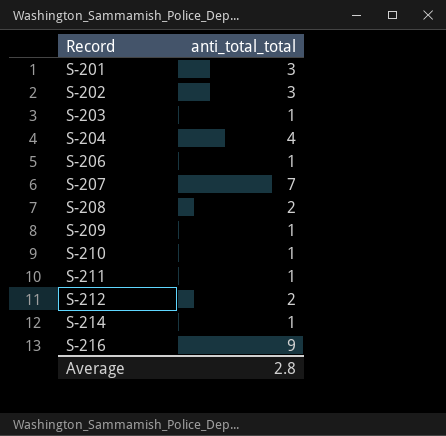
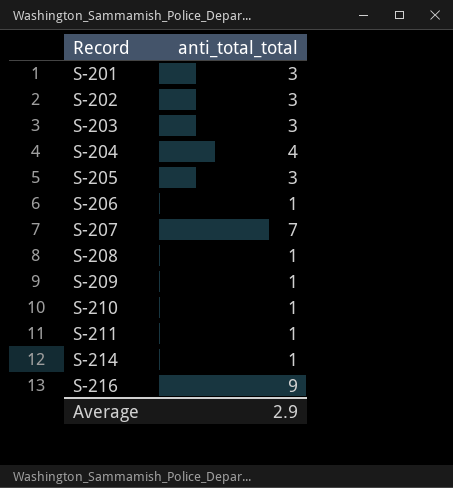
row S-212: 2 -> none
S-203 | anti_total_total: 1 -> 3
row S-205: none -> 3
S-208 | anti_total_total: 2 -> 1
Average | anti_total_total: 2.8 -> 2.9

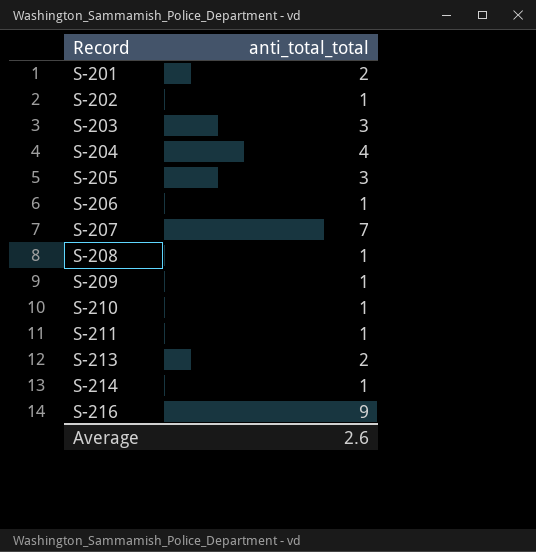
S-201 | anti_total_total: 3 -> 2
S-202 | anti_total_total: 3 -> 1
row S-213: none -> 2
Average | anti_total_total: 2.9 -> 2.6

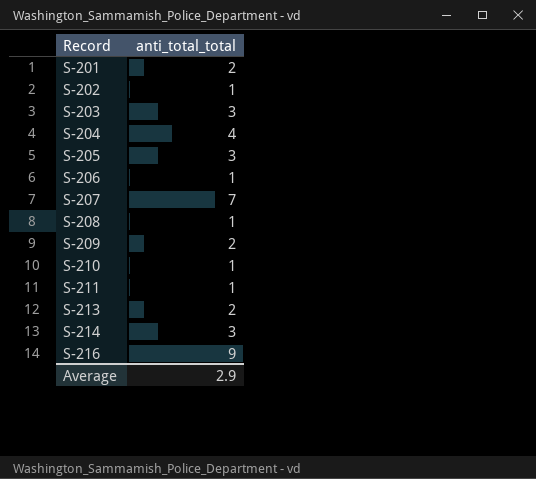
S-209 | anti_total_total: 1 -> 2
S-214 | anti_total_total: 1 -> 3
Average | anti_total_total: 2.6 -> 2.9

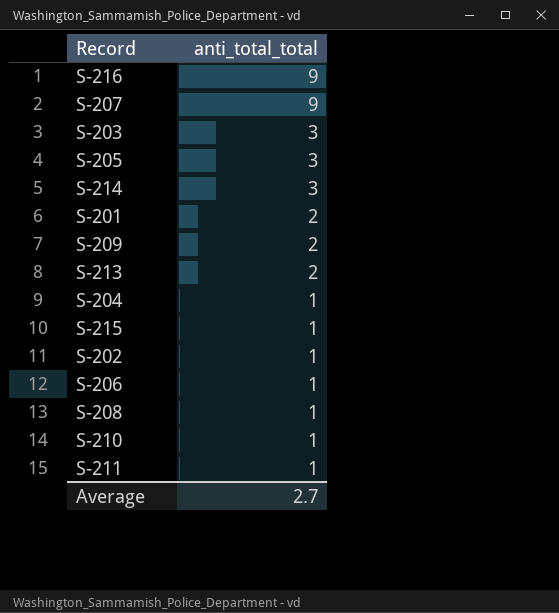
row order: Record ascending -> anti_total_total descending
S-207 | anti_total_total: 7 -> 9
S-204 | anti_total_total: 4 -> 1
row S-215: none -> 1
Average | anti_total_total: 2.9 -> 2.7

